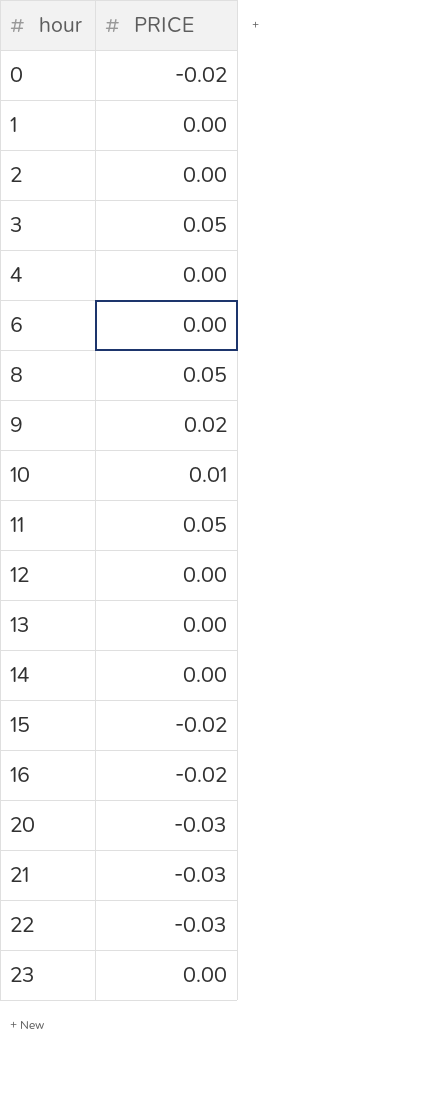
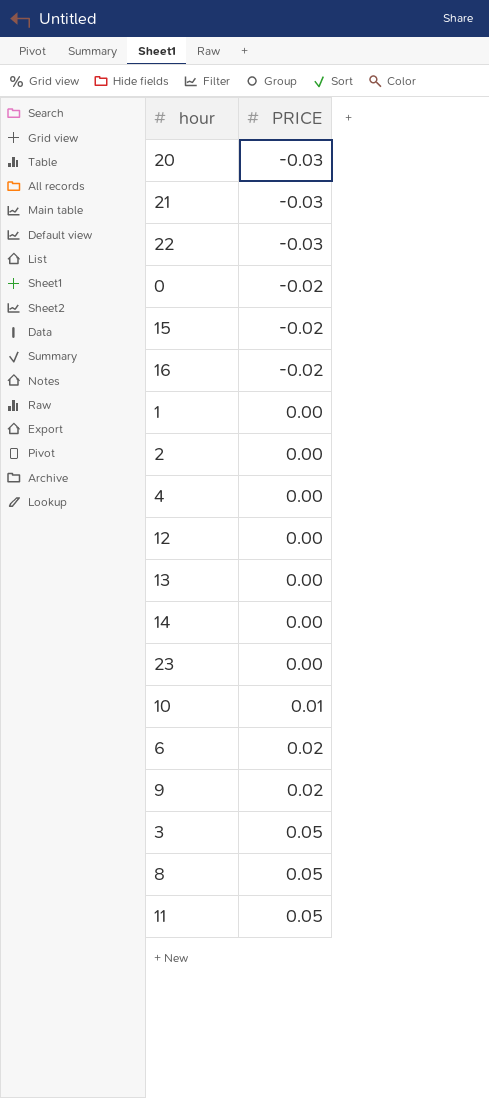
row order: hour ascending -> PRICE ascending
6 | PRICE: 0.00 -> 0.02

